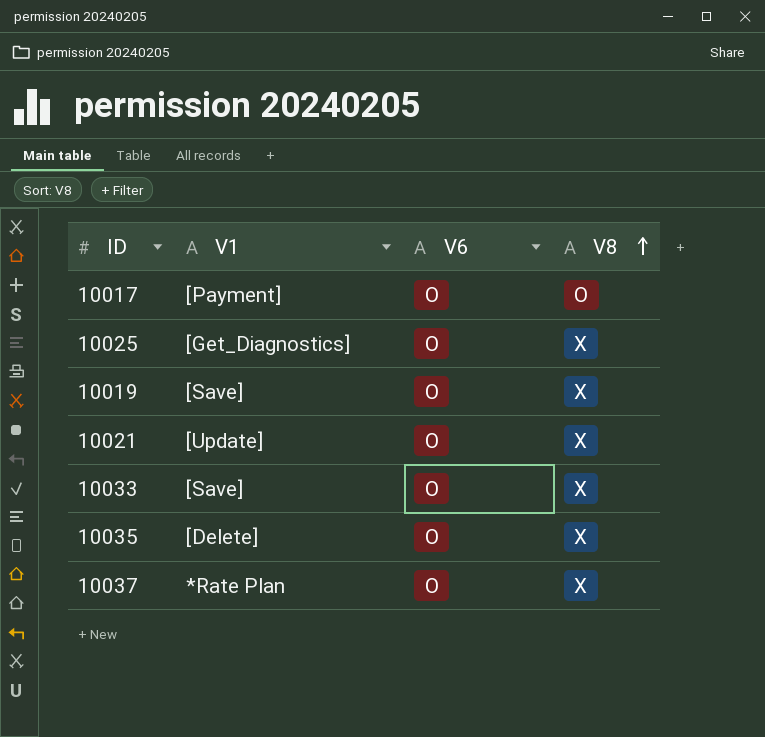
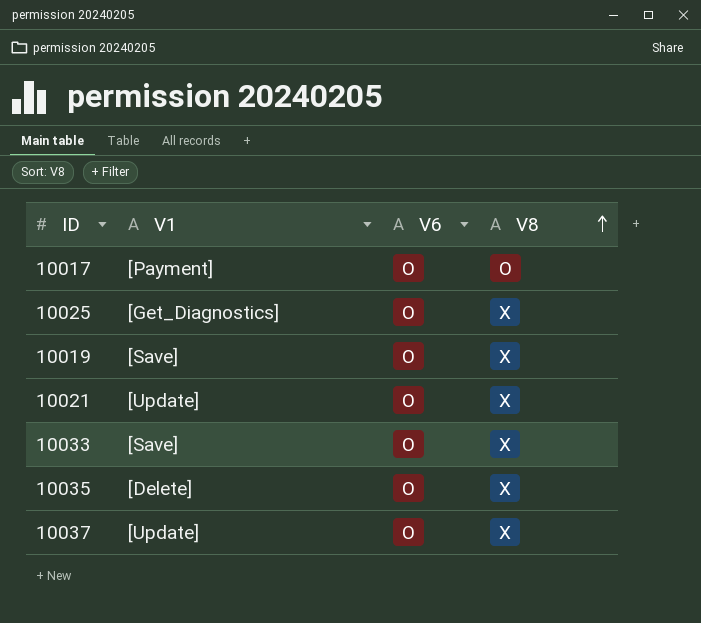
10037 | V1: *Rate Plan -> [Update]

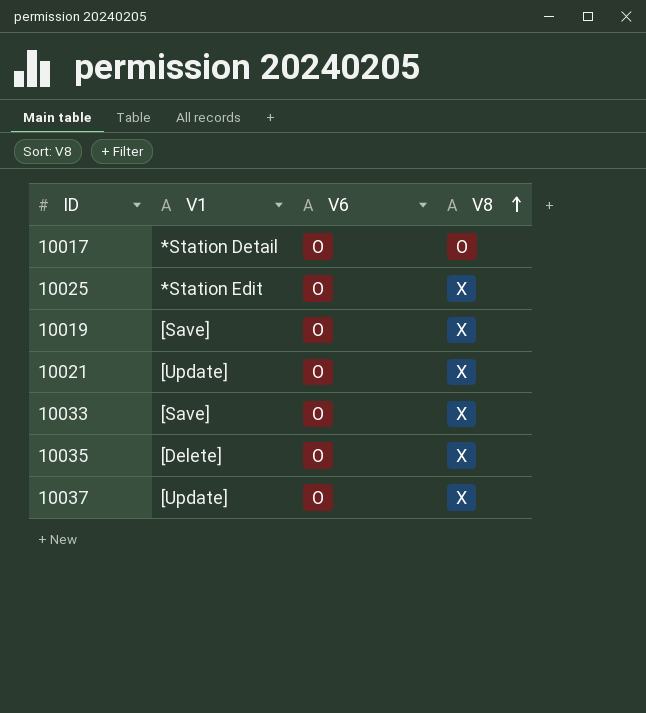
10017 | V1: [Payment] -> *Station Detail
10025 | V1: [Get_Diagnostics] -> *Station Edit

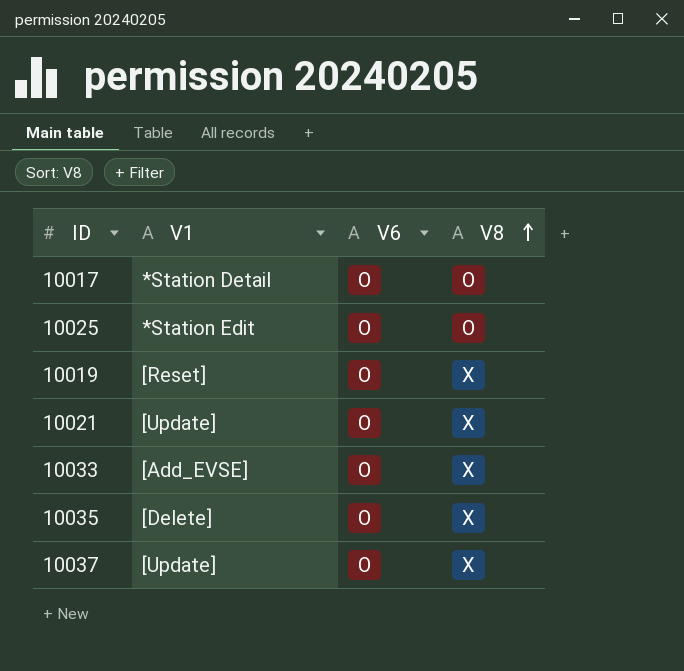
10025 | V8: X -> O
10019 | V1: [Save] -> [Reset]
10033 | V1: [Save] -> [Add_EVSE]

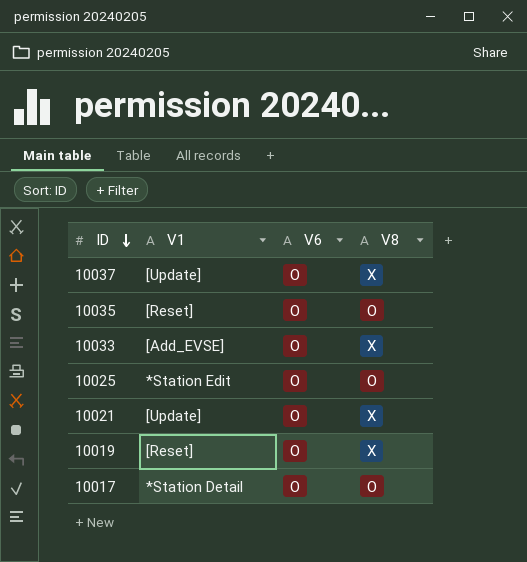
row order: V8 ascending -> ID descending
10035 | V1: [Delete] -> [Reset]
10035 | V8: X -> O

